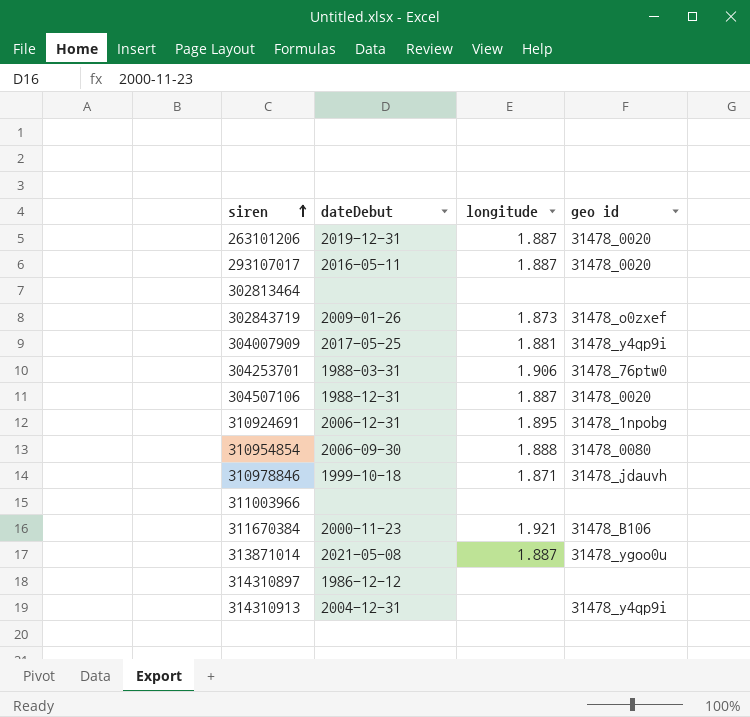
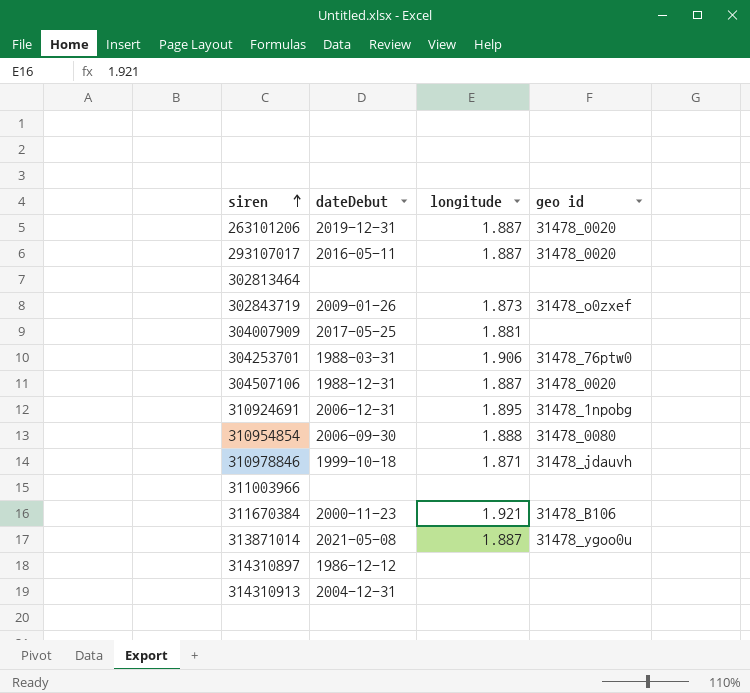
304007909 | geo id: 31478_y4qp9i -> none
314310913 | geo id: 31478_y4qp9i -> none

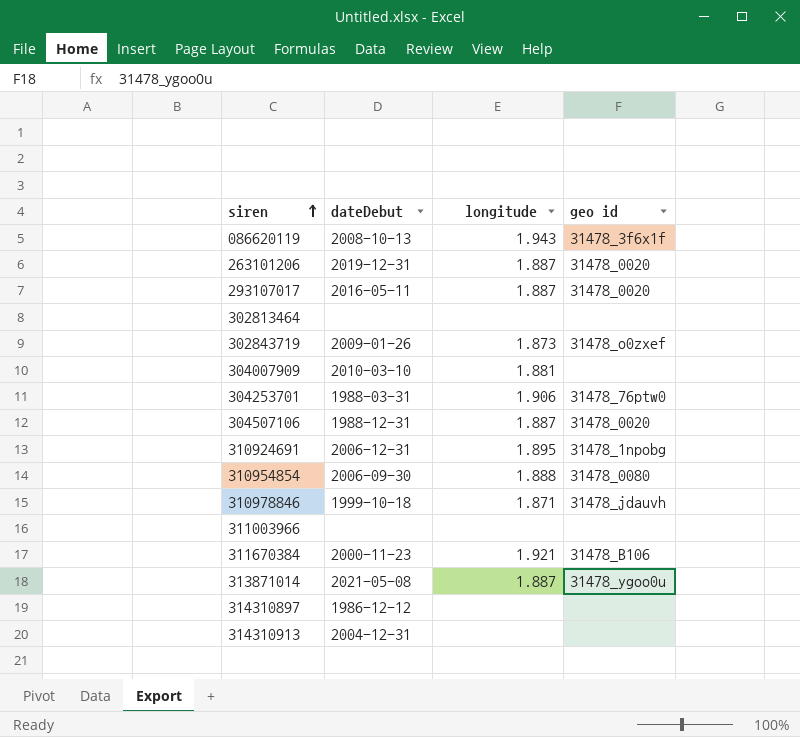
row 086620119: none -> 2008-10-13 | 1.943 | 31478_3f6x1f
304007909 | dateDebut: 2017-05-25 -> 2010-03-10

